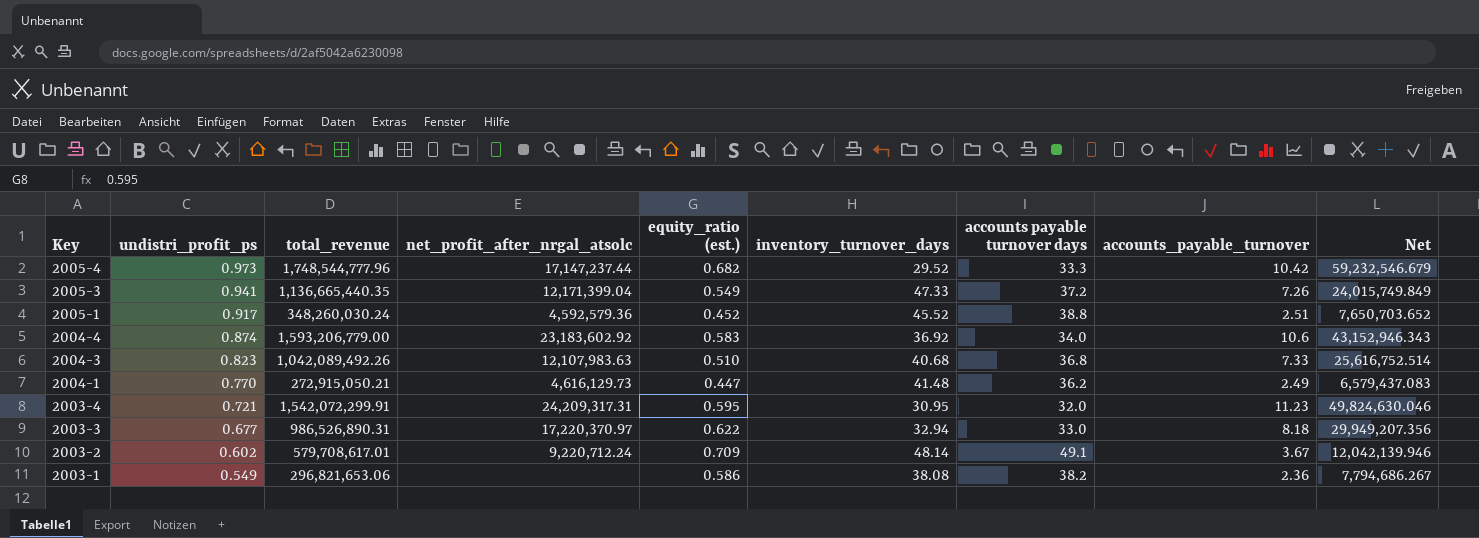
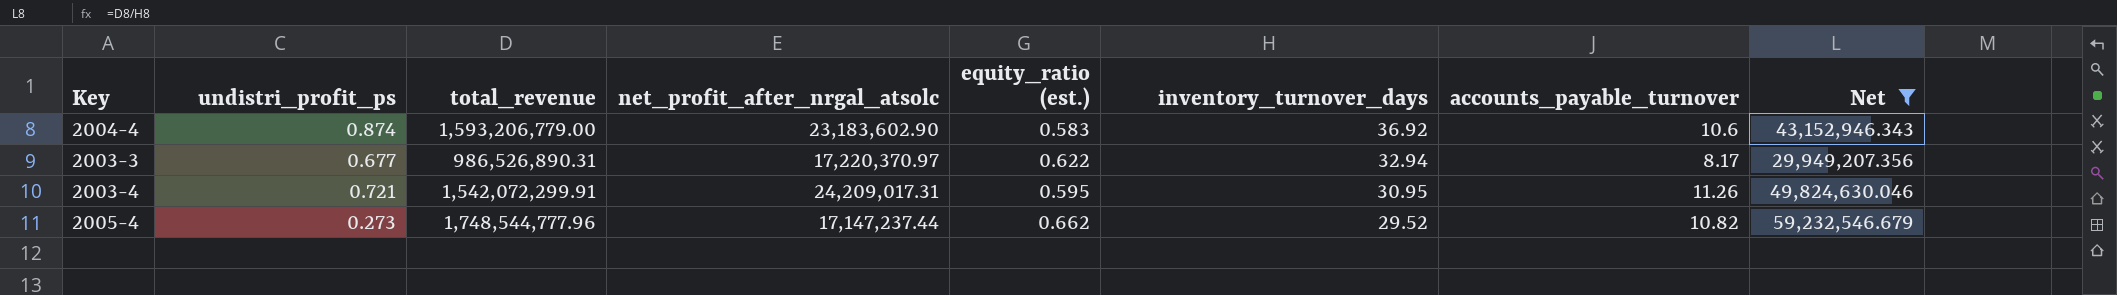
filter: none -> Net >= 29,949,207.356
row order: Key descending -> inventory_turnover_days descending
column accounts payable turnover days | position: 7 -> none
2004-4 | net_profit_after_nrgal_atsolc: 23,183,602.92 -> 23,183,602.90
2003-3 | accounts_payable_turnover: 8.18 -> 8.17
2003-4 | net_profit_after_nrgal_atsolc: 24,209,317.31 -> 24,209,017.31
2003-4 | accounts_payable_turnover: 11.23 -> 11.26
2005-4 | undistri_profit_ps: 0.973 -> 0.273
2005-4 | equity_ratio (est.): 0.682 -> 0.662
2005-4 | accounts_payable_turnover: 10.42 -> 10.82

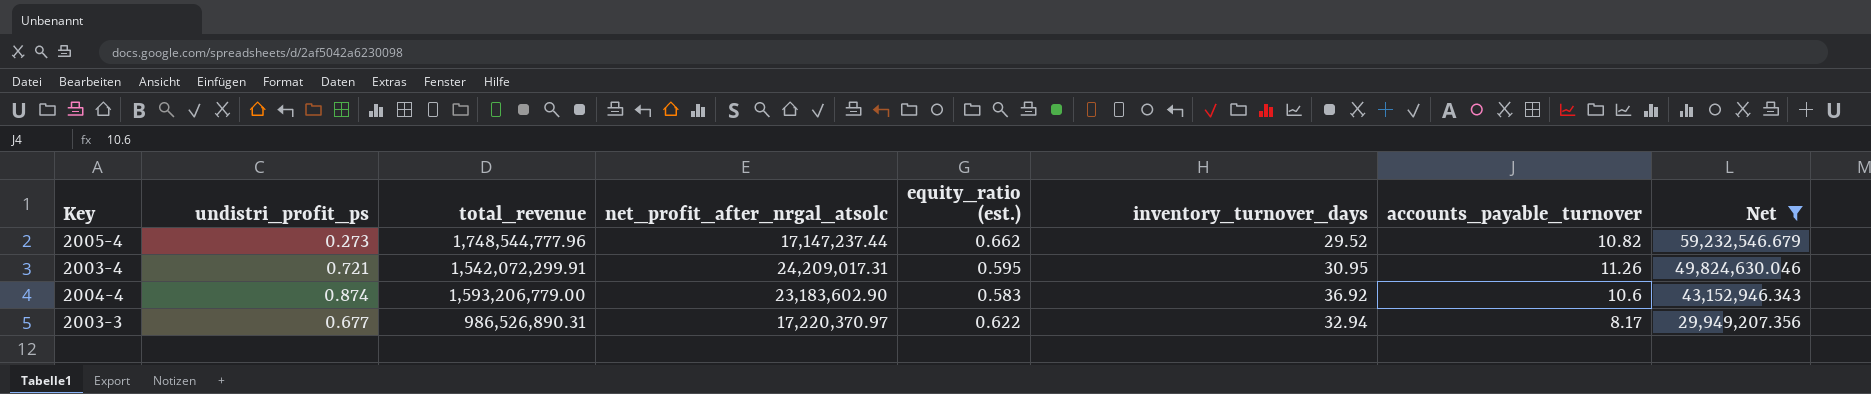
row order: inventory_turnover_days descending -> Net descending

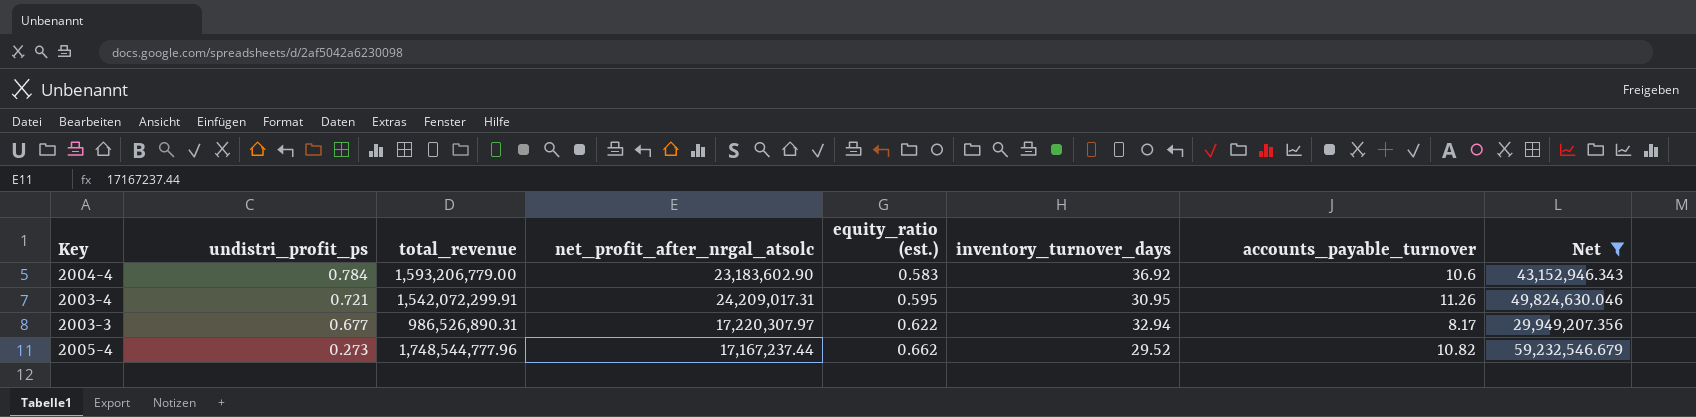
row order: Net descending -> undistri_profit_ps descending
2004-4 | undistri_profit_ps: 0.874 -> 0.784
2003-3 | net_profit_after_nrgal_atsolc: 17,220,370.97 -> 17,220,307.97
2005-4 | net_profit_after_nrgal_atsolc: 17,147,237.44 -> 17,167,237.44

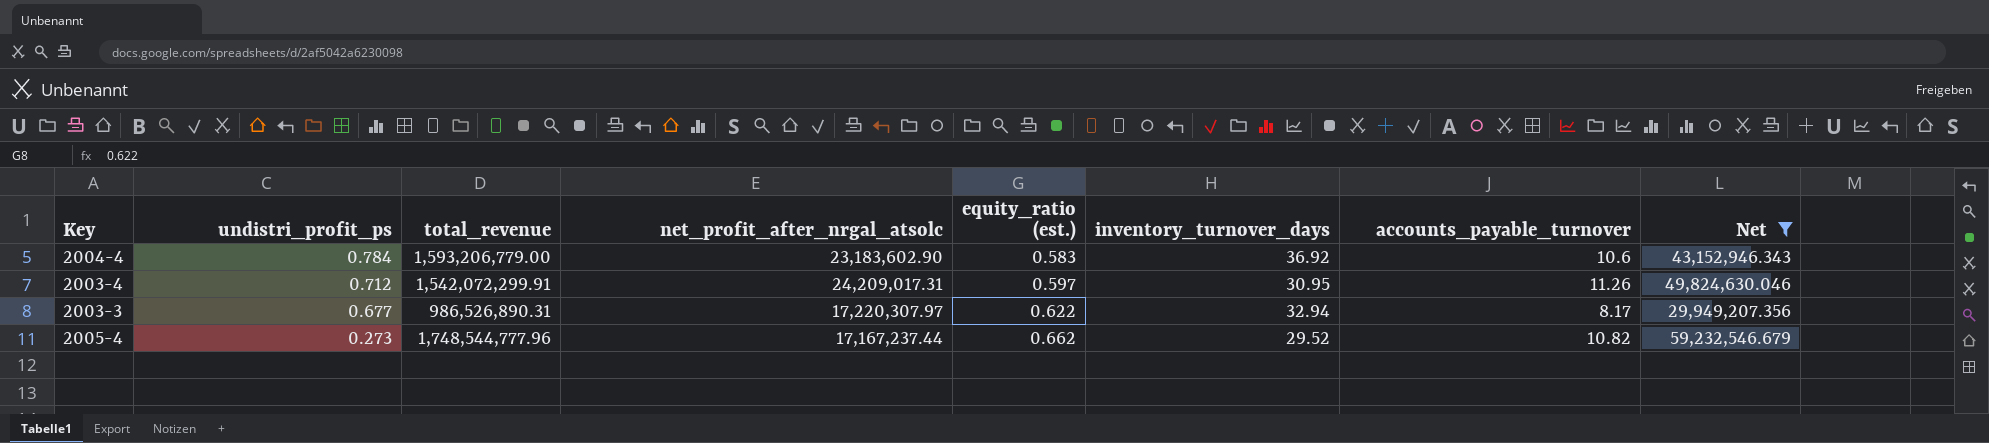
2003-4 | undistri_profit_ps: 0.721 -> 0.712
2003-4 | equity_ratio (est.): 0.595 -> 0.597

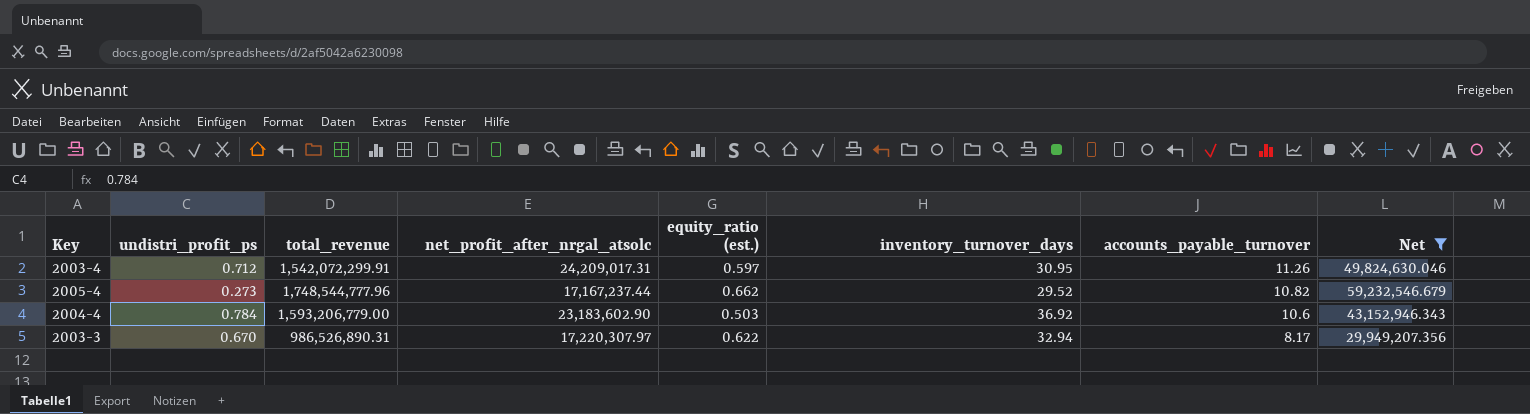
row order: undistri_profit_ps descending -> accounts_payable_turnover descending
2004-4 | equity_ratio (est.): 0.583 -> 0.503
2003-3 | undistri_profit_ps: 0.677 -> 0.670

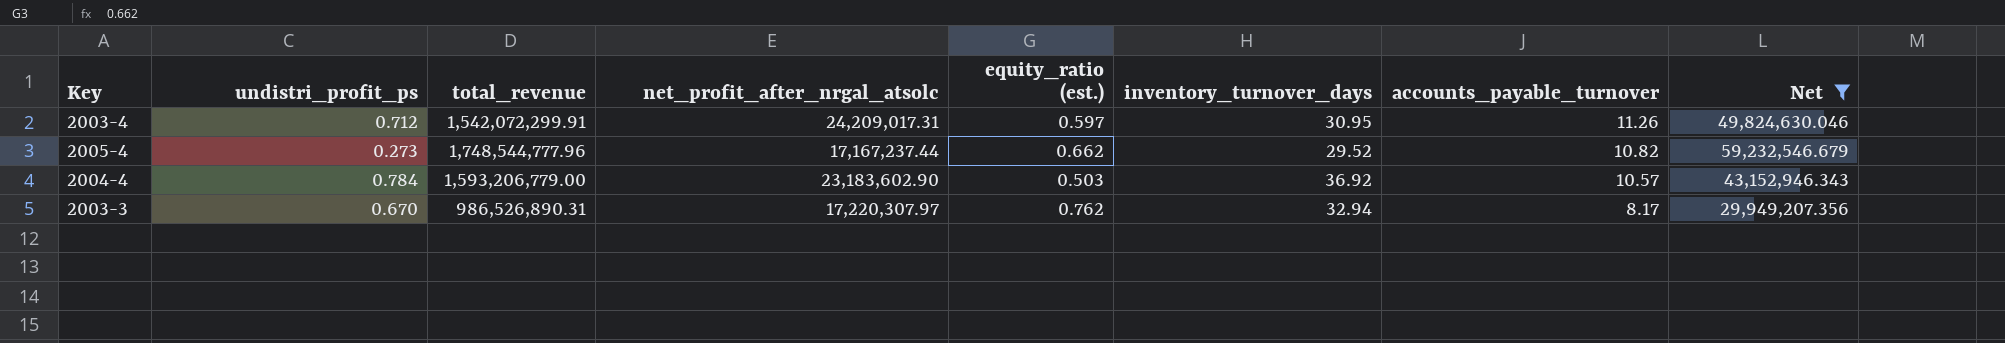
2004-4 | accounts_payable_turnover: 10.6 -> 10.57
2003-3 | equity_ratio (est.): 0.622 -> 0.762

